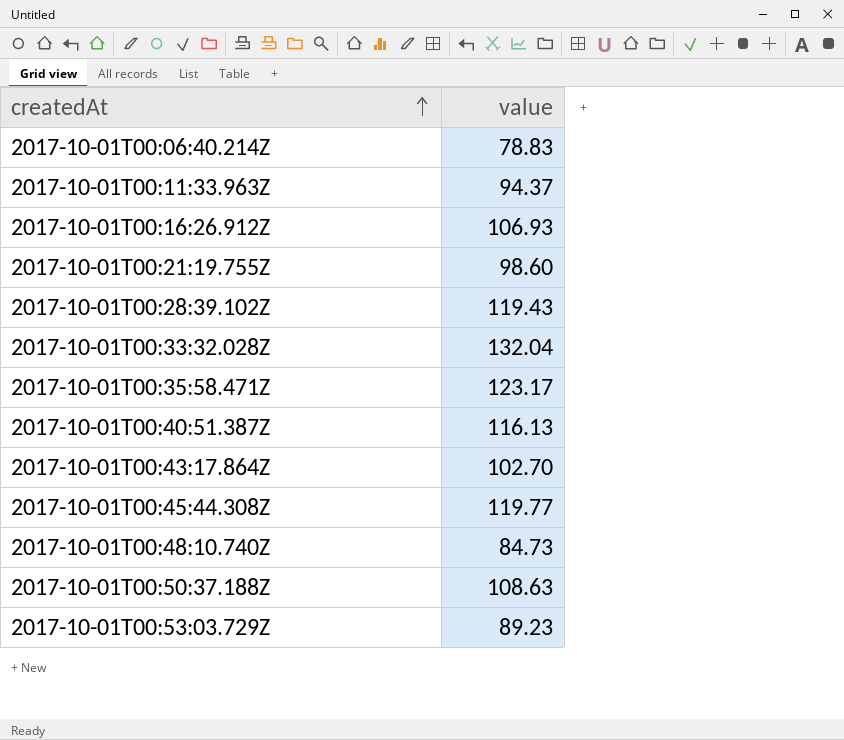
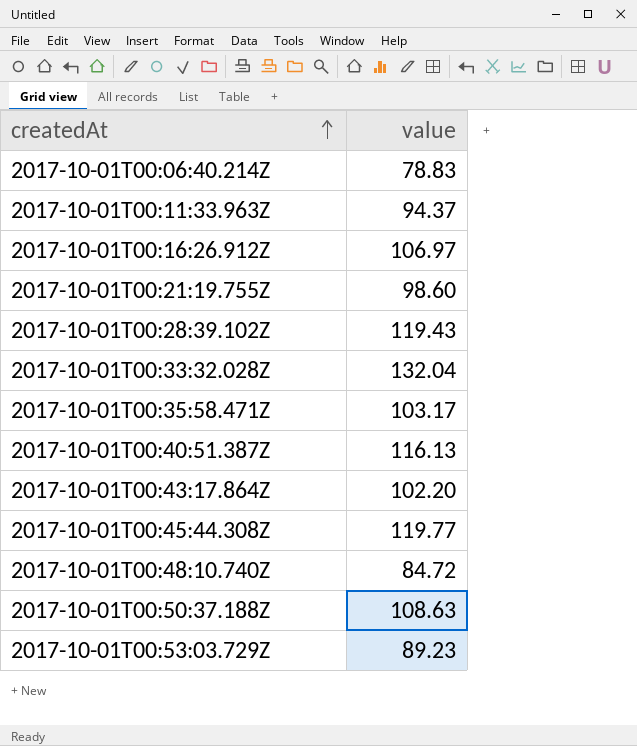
2017-10-01T00:16:26.912Z | value: 106.93 -> 106.97
2017-10-01T00:35:58.471Z | value: 123.17 -> 103.17
2017-10-01T00:43:17.864Z | value: 102.70 -> 102.20
2017-10-01T00:48:10.740Z | value: 84.73 -> 84.72

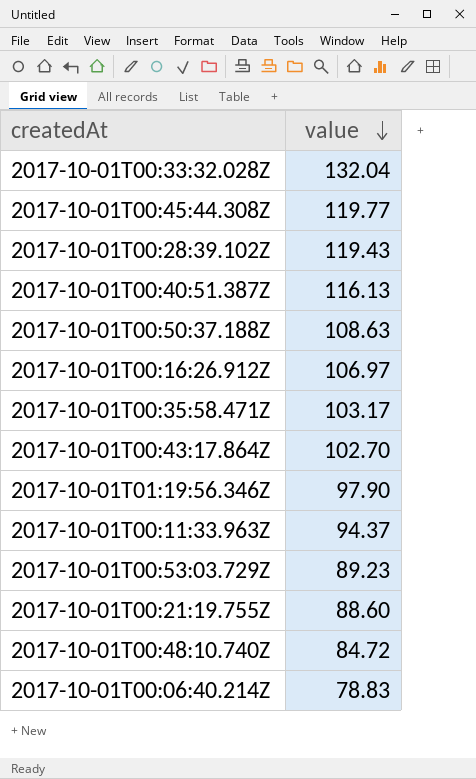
row order: createdAt ascending -> value descending
2017-10-01T00:43:17.864Z | value: 102.20 -> 102.70
row 2017-10-01T01:19:56.346Z: none -> 97.90
2017-10-01T00:21:19.755Z | value: 98.60 -> 88.60

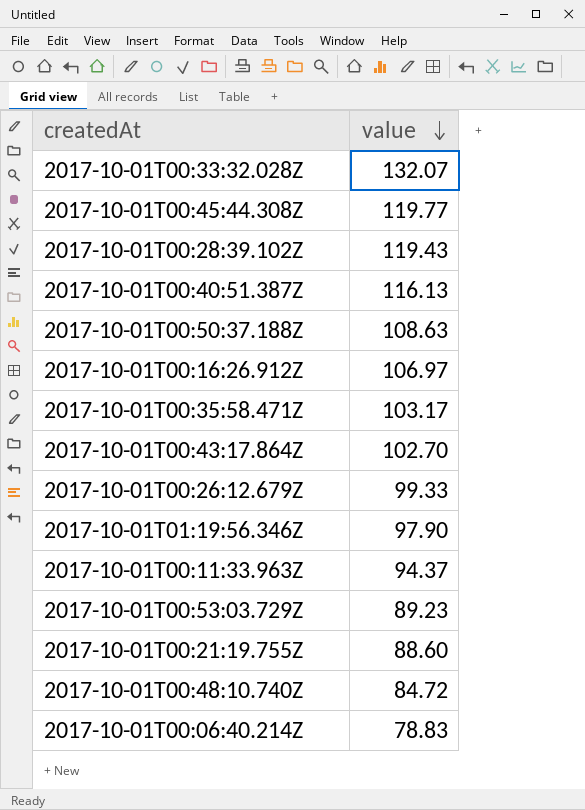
2017-10-01T00:33:32.028Z | value: 132.04 -> 132.07
row 2017-10-01T00:26:12.679Z: none -> 99.33

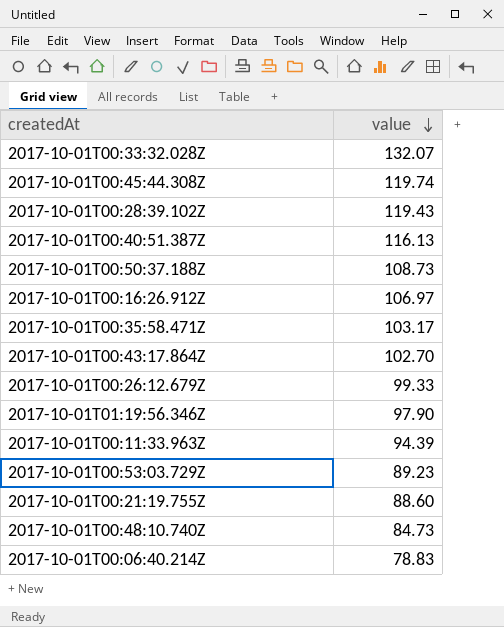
2017-10-01T00:45:44.308Z | value: 119.77 -> 119.74
2017-10-01T00:50:37.188Z | value: 108.63 -> 108.73
2017-10-01T00:11:33.963Z | value: 94.37 -> 94.39
2017-10-01T00:48:10.740Z | value: 84.72 -> 84.73

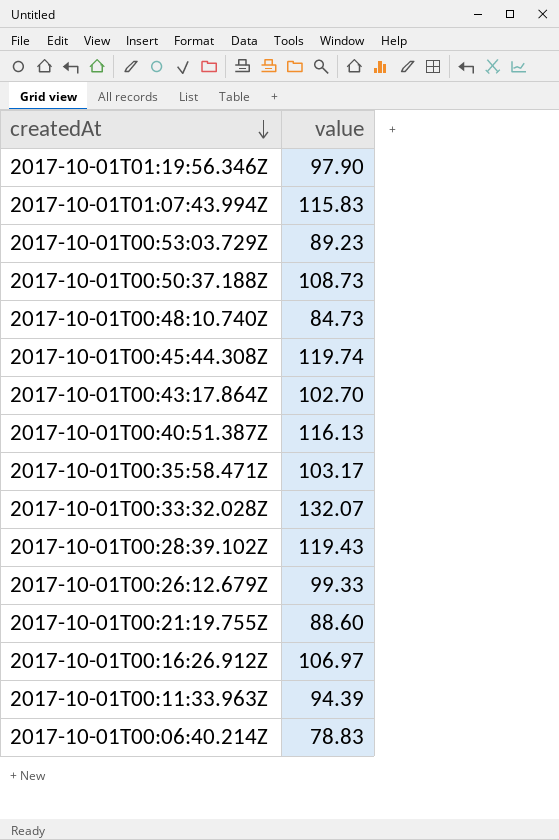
row order: value descending -> createdAt descending
row 2017-10-01T01:07:43.994Z: none -> 115.83

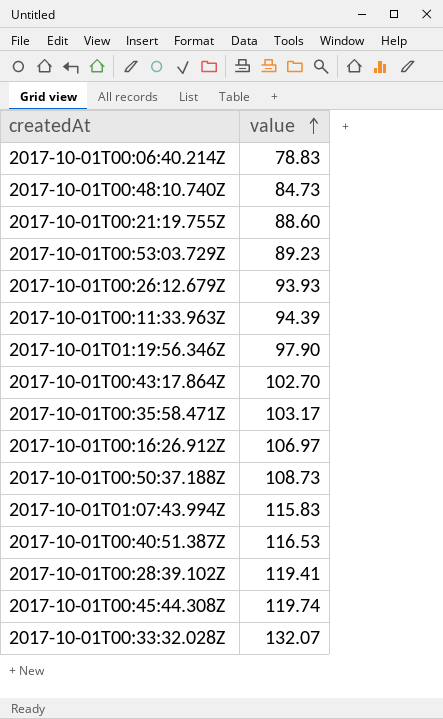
row order: createdAt descending -> value ascending
2017-10-01T00:26:12.679Z | value: 99.33 -> 93.93
2017-10-01T00:40:51.387Z | value: 116.13 -> 116.53
2017-10-01T00:28:39.102Z | value: 119.43 -> 119.41

